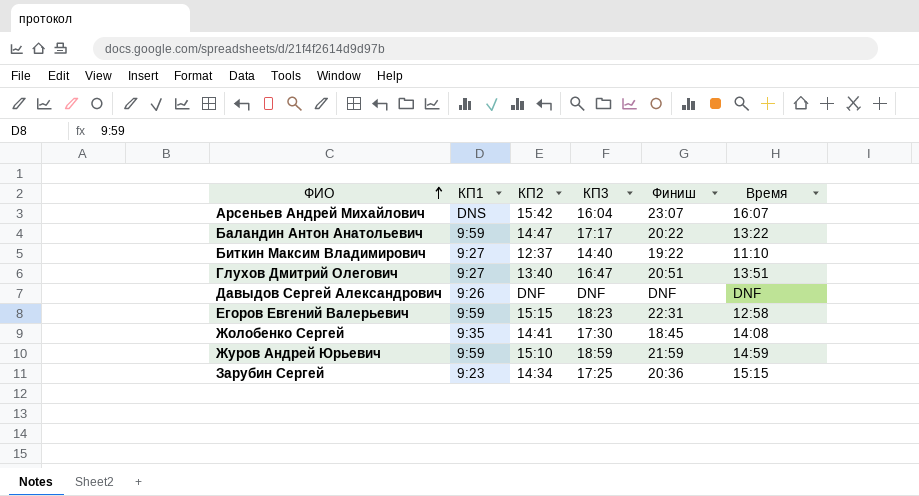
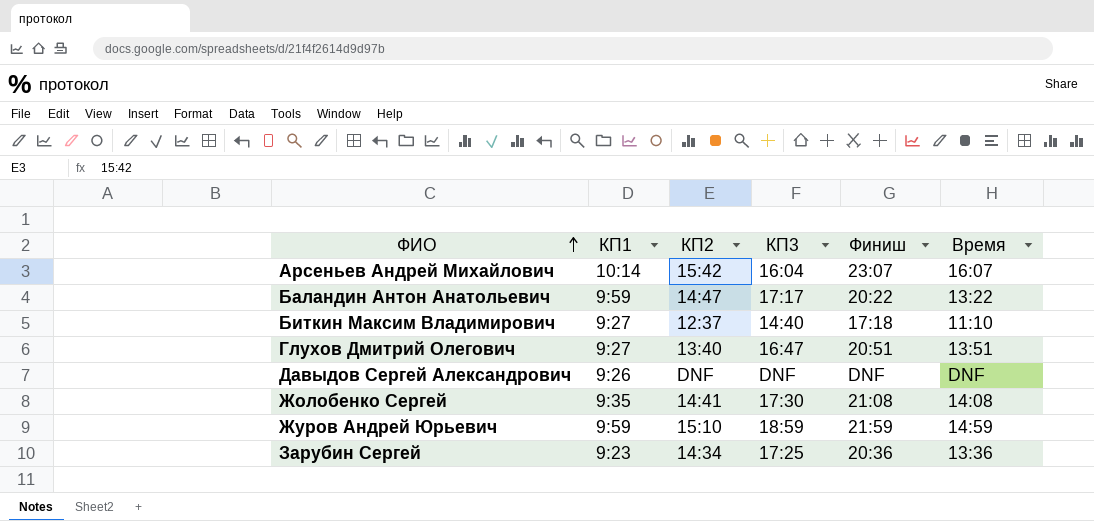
row Егоров Евгений Валерьевич: 9:59 | 15:15 | 18:23 | 22:31 | 12:58 -> none
Арсеньев Андрей Михайлович | КП1: DNS -> 10:14
Биткин Максим Владимирович | Финиш: 19:22 -> 17:18
Жолобенко Сергей | Финиш: 18:45 -> 21:08
Зарубин Сергей | Время: 15:15 -> 13:36

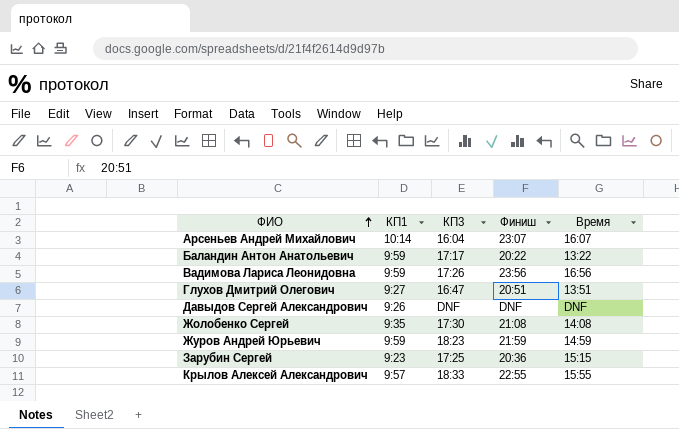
column КП2 | position: 3 -> none
row Биткин Максим Владимирович: 9:27 | 12:37 | 14:40 | 17:18 | 11:10 -> none
row Вадимова Лариса Леонидовна: none -> 9:59 | 17:26 | 23:56 | 16:56
Журов Андрей Юрьевич | КП3: 18:59 -> 18:23
Зарубин Сергей | Время: 13:36 -> 15:15
row Крылов Алексей Александрович: none -> 9:57 | 18:33 | 22:55 | 15:55

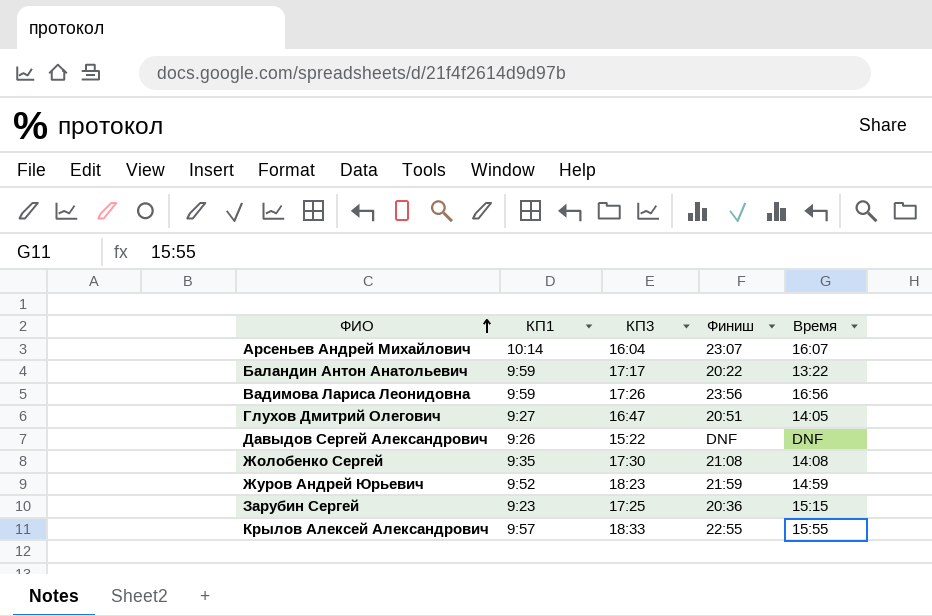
Глухов Дмитрий Олегович | Время: 13:51 -> 14:05
Давыдов Сергей Александрович | КП3: DNF -> 15:22
Журов Андрей Юрьевич | КП1: 9:59 -> 9:52

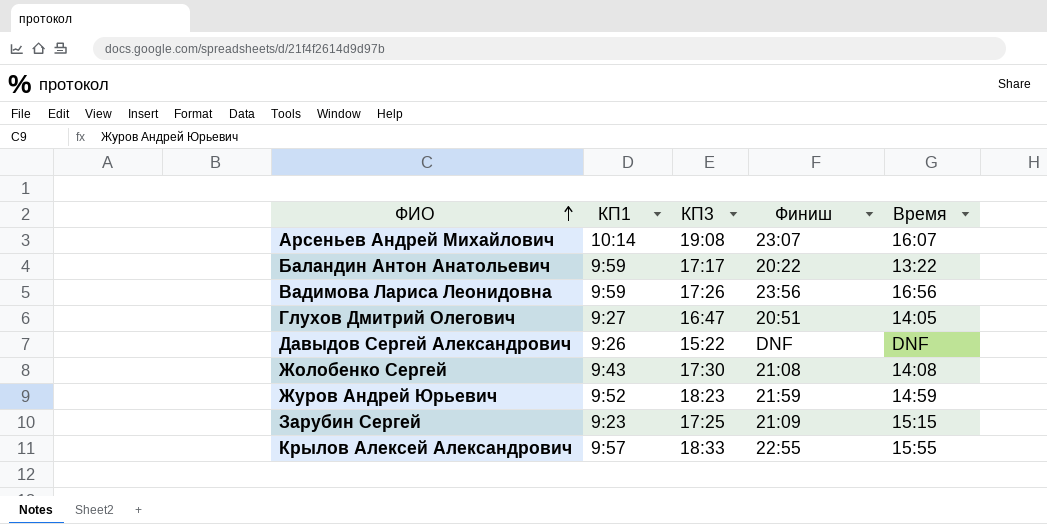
Арсеньев Андрей Михайлович | КП3: 16:04 -> 19:08
Жолобенко Сергей | КП1: 9:35 -> 9:43
Зарубин Сергей | Финиш: 20:36 -> 21:09

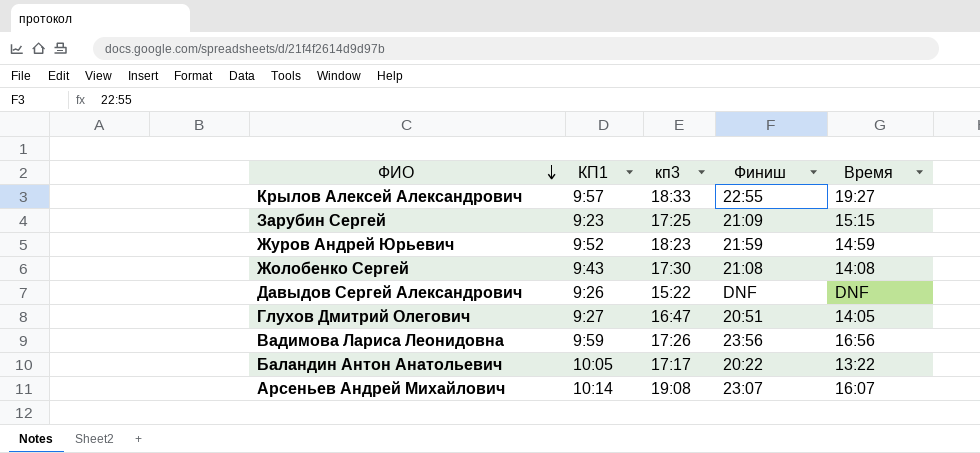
row order: ФИО ascending -> ФИО descending
column name: КП3 -> кп3
Крылов Алексей Александрович | Время: 15:55 -> 19:27
Баландин Антон Анатольевич | КП1: 9:59 -> 10:05

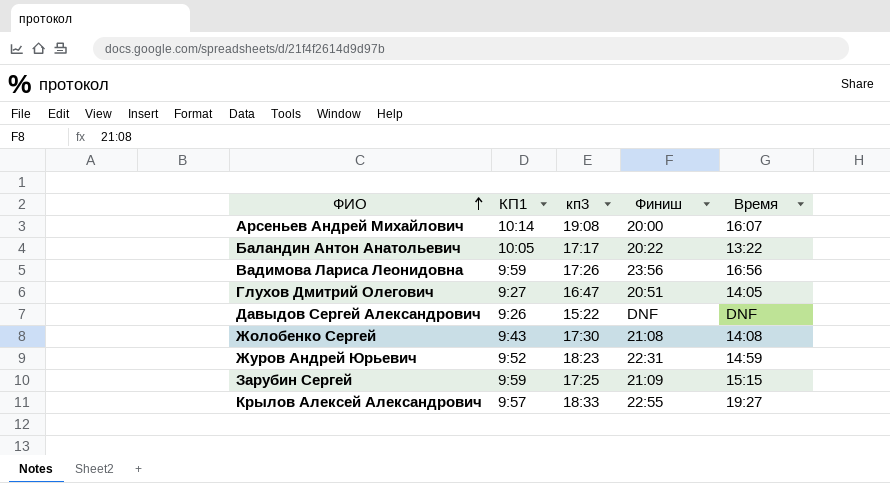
row order: ФИО descending -> ФИО ascending
Арсеньев Андрей Михайлович | Финиш: 23:07 -> 20:00
Журов Андрей Юрьевич | Финиш: 21:59 -> 22:31
Зарубин Сергей | КП1: 9:23 -> 9:59

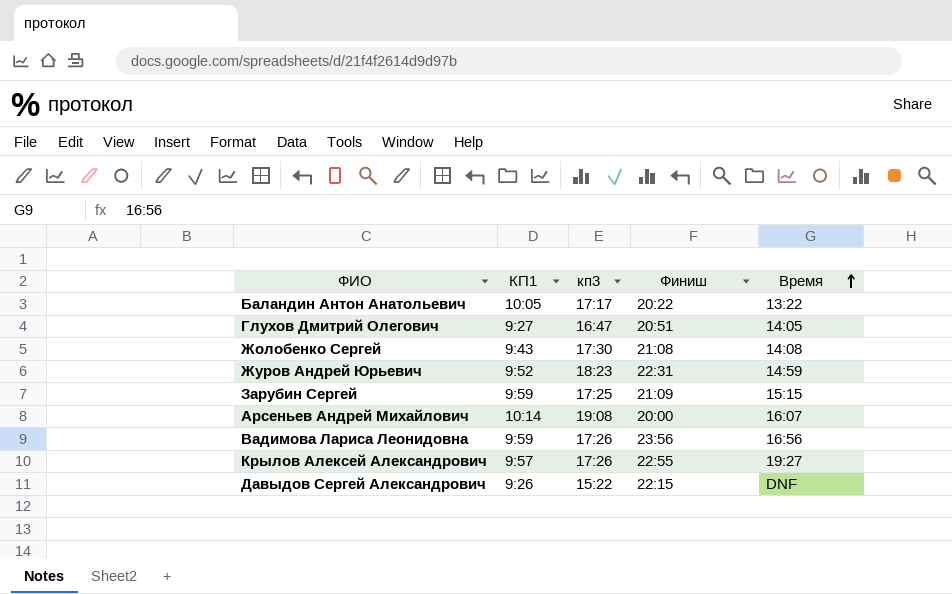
row order: ФИО ascending -> Время ascending
Крылов Алексей Александрович | кп3: 18:33 -> 17:26
Давыдов Сергей Александрович | Финиш: DNF -> 22:15

